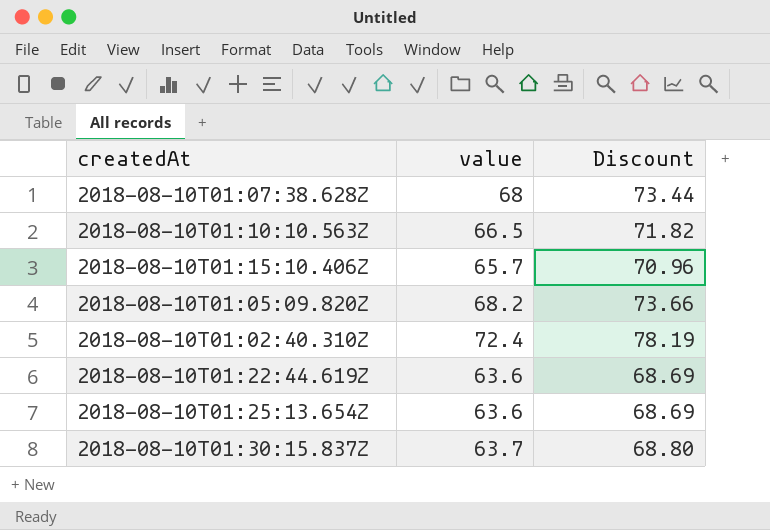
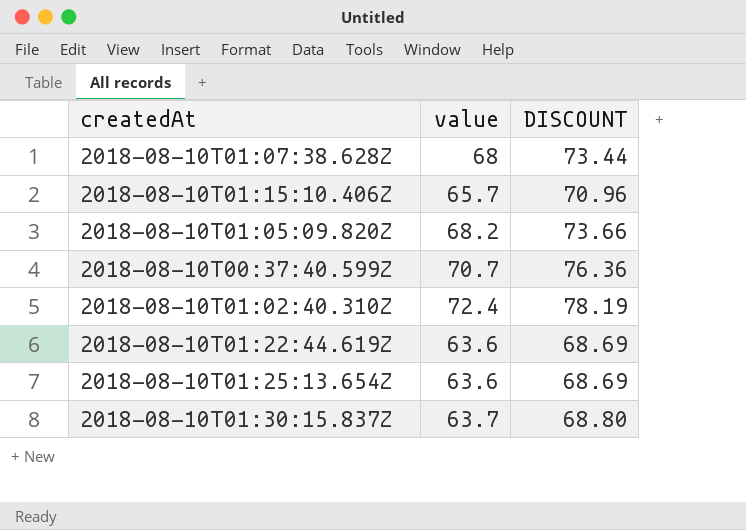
column name: Discount -> DISCOUNT
row 2018-08-10T01:10:10.563Z: 66.5 | 71.82 -> none
row 2018-08-10T00:37:40.599Z: none -> 70.7 | 76.36

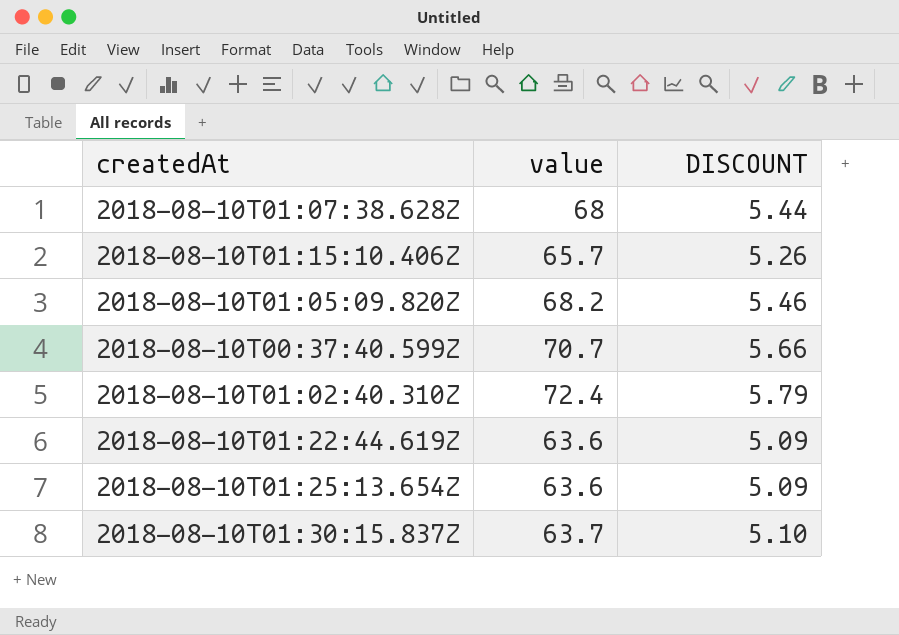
column DISCOUNT | formula: [value] * 1.08 -> [value] * 0.08

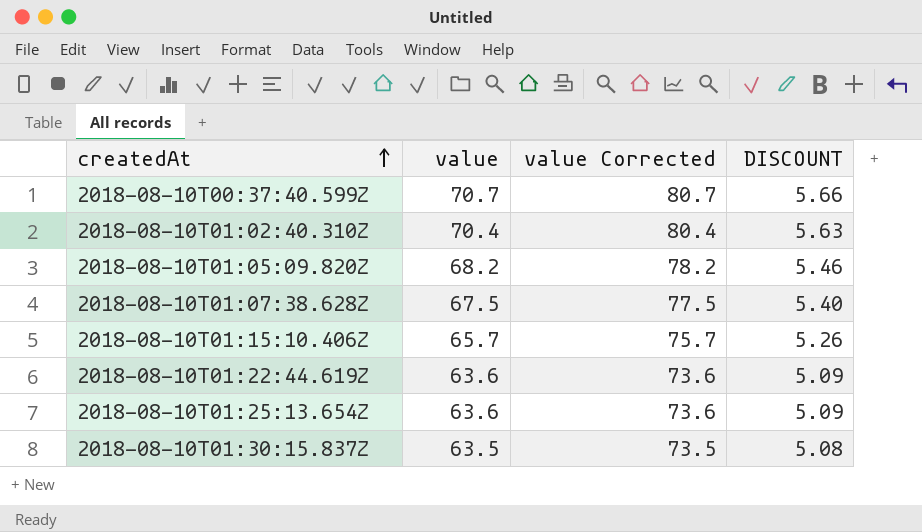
row order: none -> createdAt ascending
column value Corrected | formula: none -> [value] + 10
2018-08-10T01:02:40.310Z | value: 72.4 -> 70.4
2018-08-10T01:02:40.310Z | DISCOUNT: 5.79 -> 5.63
2018-08-10T01:07:38.628Z | value: 68 -> 67.5
2018-08-10T01:07:38.628Z | DISCOUNT: 5.44 -> 5.40
2018-08-10T01:30:15.837Z | value: 63.7 -> 63.5
2018-08-10T01:30:15.837Z | DISCOUNT: 5.10 -> 5.08

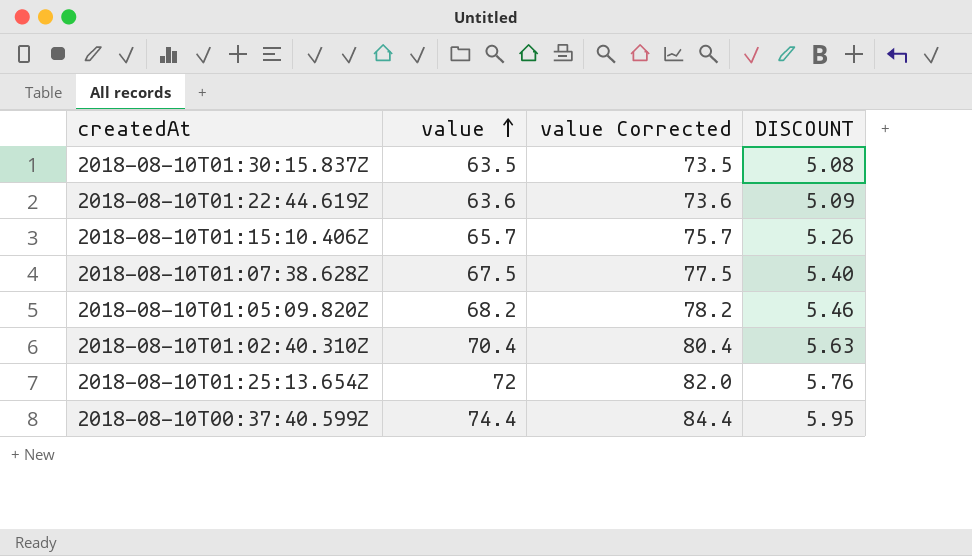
row order: createdAt ascending -> value ascending
2018-08-10T01:25:13.654Z | value: 63.6 -> 72
2018-08-10T01:25:13.654Z | value Corrected: 73.6 -> 82.0
2018-08-10T01:25:13.654Z | DISCOUNT: 5.09 -> 5.76
2018-08-10T00:37:40.599Z | value: 70.7 -> 74.4
2018-08-10T00:37:40.599Z | value Corrected: 80.7 -> 84.4
2018-08-10T00:37:40.599Z | DISCOUNT: 5.66 -> 5.95

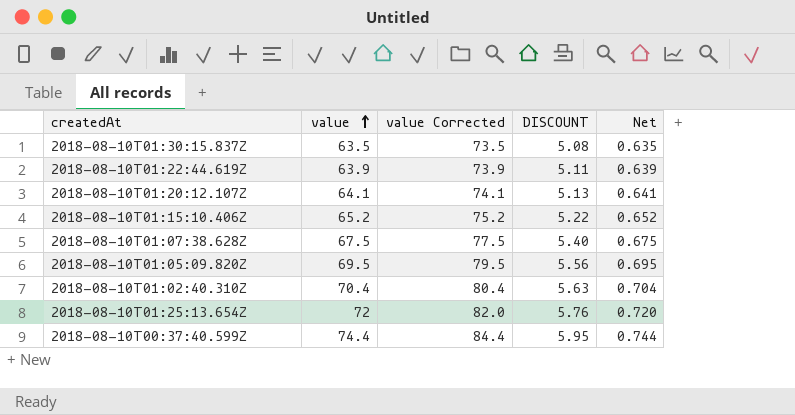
column Net | formula: none -> [value] * 0.01
2018-08-10T01:22:44.619Z | value: 63.6 -> 63.9
2018-08-10T01:22:44.619Z | value Corrected: 73.6 -> 73.9
2018-08-10T01:22:44.619Z | DISCOUNT: 5.09 -> 5.11
row 2018-08-10T01:20:12.107Z: none -> 64.1 | 74.1 | 5.13 | 0.641
2018-08-10T01:15:10.406Z | value: 65.7 -> 65.2
2018-08-10T01:15:10.406Z | value Corrected: 75.7 -> 75.2
2018-08-10T01:15:10.406Z | DISCOUNT: 5.26 -> 5.22
2018-08-10T01:05:09.820Z | value: 68.2 -> 69.5
2018-08-10T01:05:09.820Z | value Corrected: 78.2 -> 79.5
2018-08-10T01:05:09.820Z | DISCOUNT: 5.46 -> 5.56

